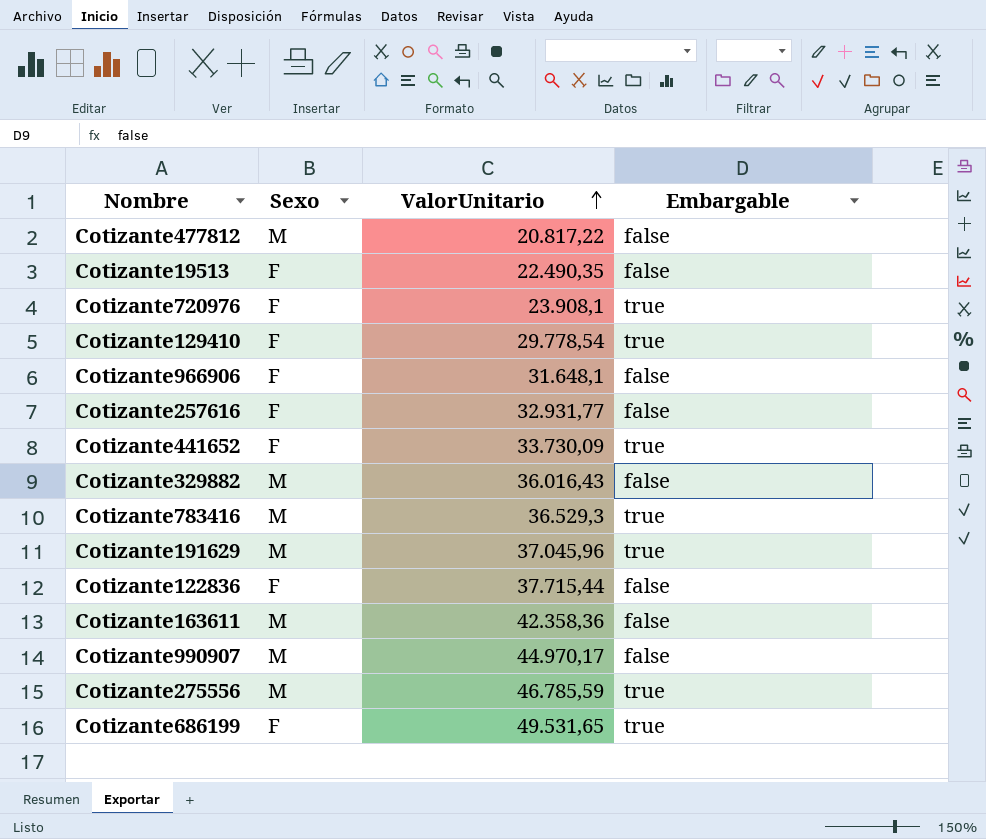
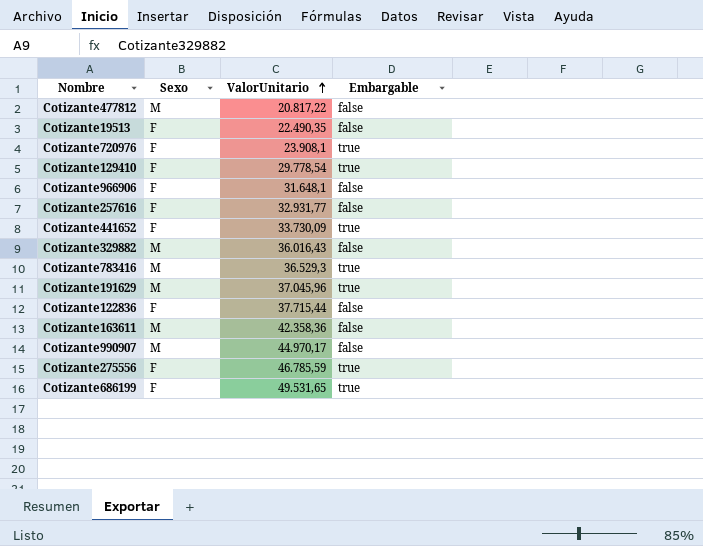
Cotizante275556 | Sexo: M -> F

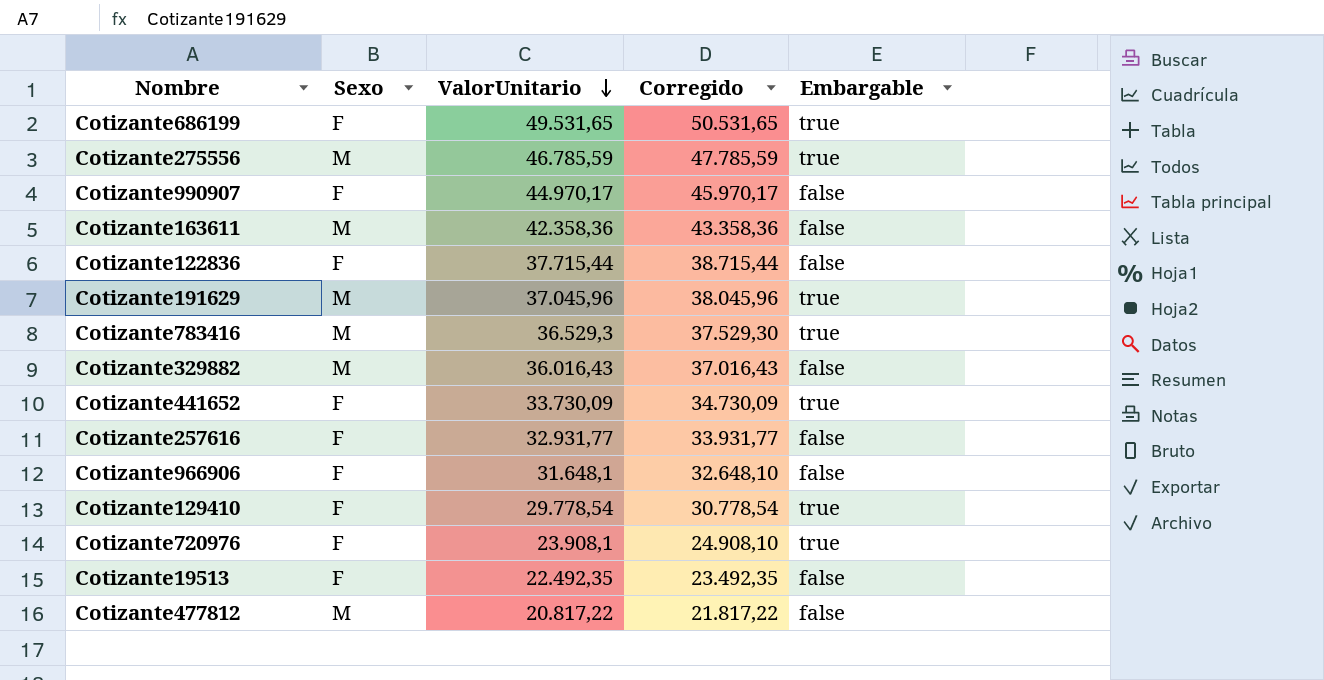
row order: ValorUnitario ascending -> ValorUnitario descending
column Corregido | formula: none -> [ValorUnitario] + 1000
Cotizante275556 | Sexo: F -> M
Cotizante990907 | Sexo: M -> F
Cotizante19513 | ValorUnitario: 22.490,35 -> 22.492,35

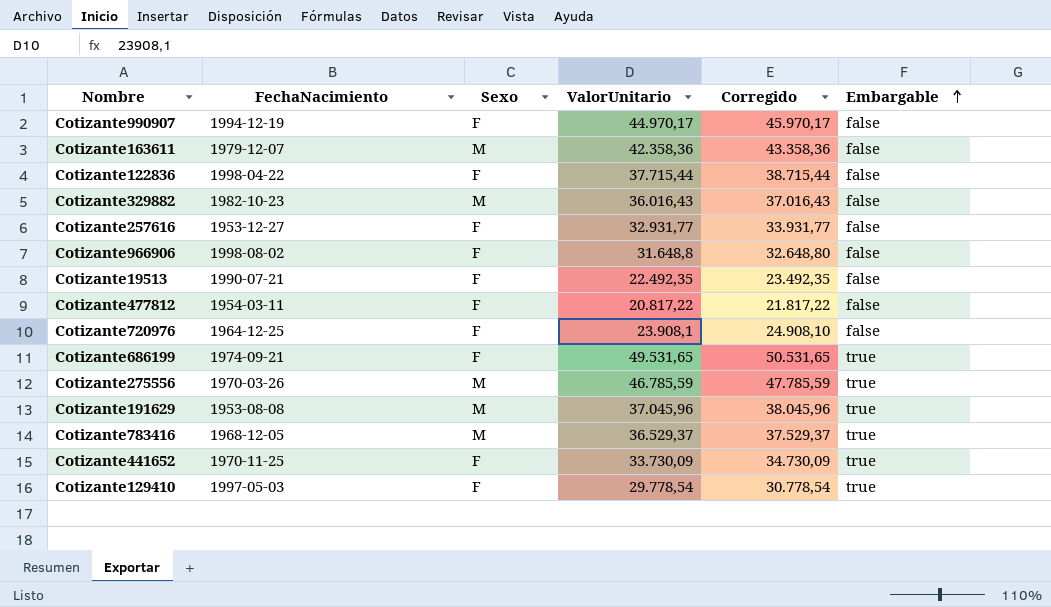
row order: ValorUnitario descending -> Embargable ascending
column FechaNacimiento | position: none -> 2
Cotizante966906 | ValorUnitario: 31.648,1 -> 31.648,8
Cotizante966906 | Corregido: 32.648,10 -> 32.648,80
Cotizante477812 | Sexo: M -> F
Cotizante720976 | Embargable: true -> false
Cotizante783416 | ValorUnitario: 36.529,3 -> 36.529,37
Cotizante783416 | Corregido: 37.529,30 -> 37.529,37

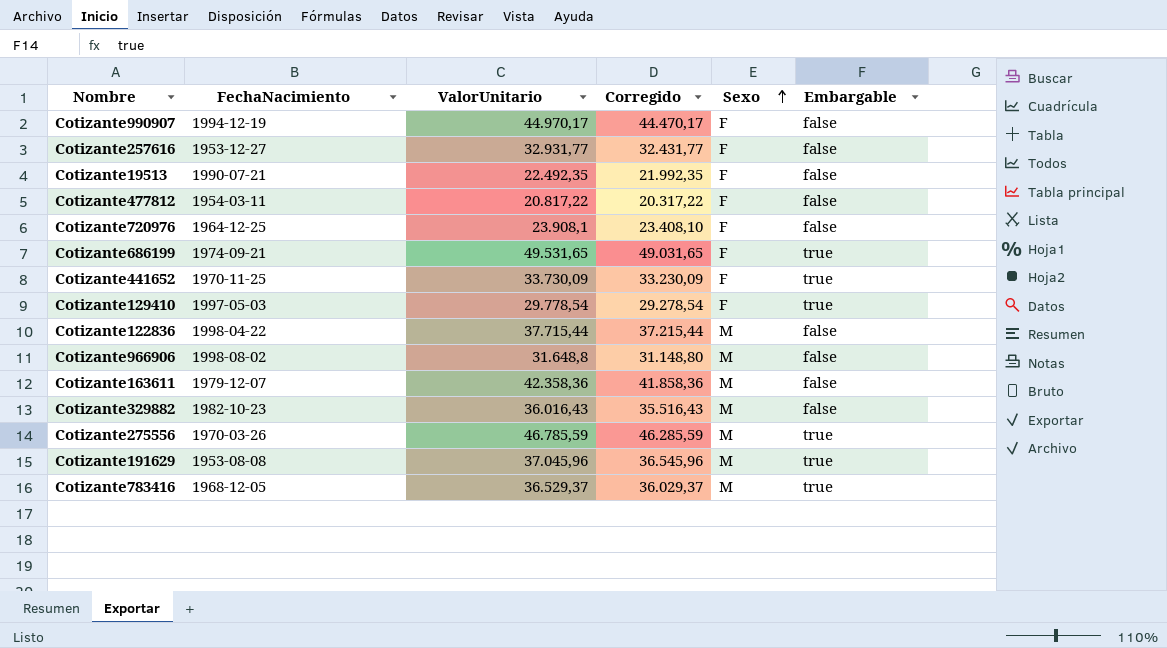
row order: Embargable ascending -> Sexo ascending
column Corregido | formula: [ValorUnitario] + 1000 -> [ValorUnitario] - 500
column Sexo | position: 3 -> 5
Cotizante122836 | Sexo: F -> M
Cotizante966906 | Sexo: F -> M

